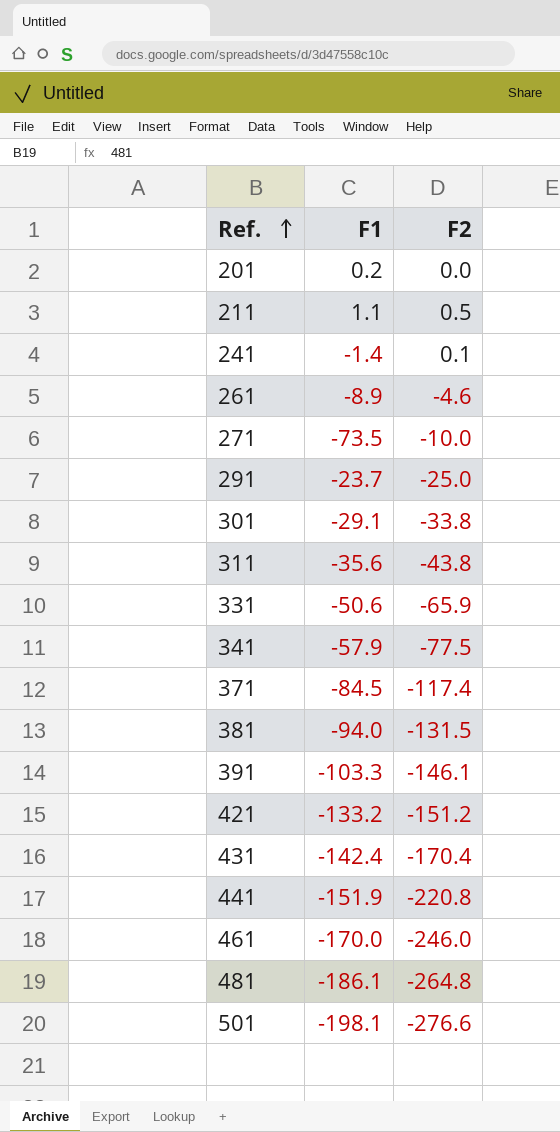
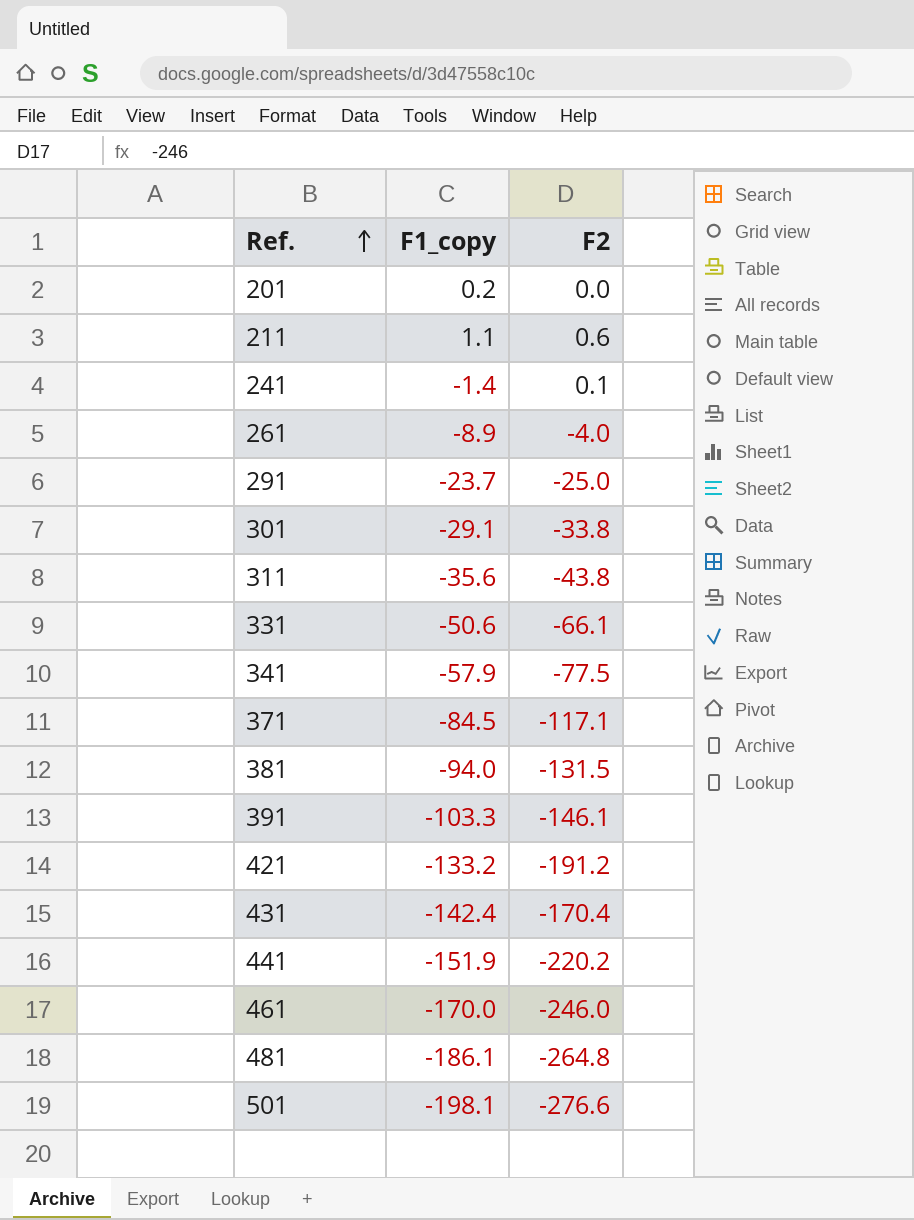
column name: F1 -> F1_copy
row 271: -73.5 | -10.0 -> none
211 | F2: 0.5 -> 0.6
261 | F2: -4.6 -> -4.0
331 | F2: -65.9 -> -66.1
371 | F2: -117.4 -> -117.1
421 | F2: -151.2 -> -191.2
441 | F2: -220.8 -> -220.2

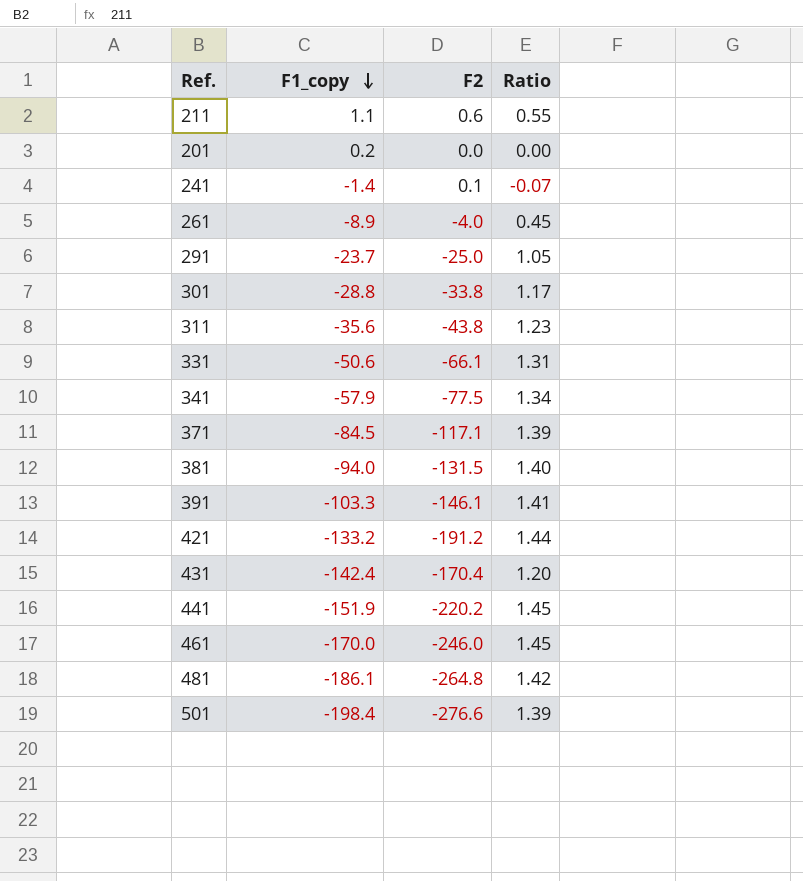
row order: Ref. ascending -> F1_copy descending
column Ratio | formula: none -> [F2] / [F1_copy]
301 | F1_copy: -29.1 -> -28.8
501 | F1_copy: -198.1 -> -198.4

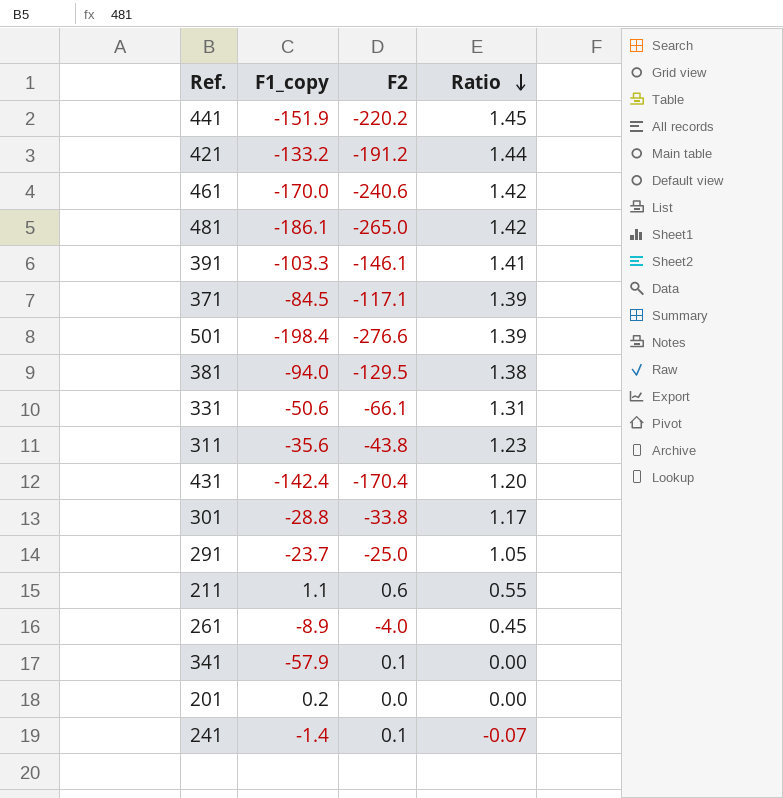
row order: F1_copy descending -> Ratio descending
461 | F2: -246.0 -> -240.6
461 | Ratio: 1.45 -> 1.42
481 | F2: -264.8 -> -265.0
381 | F2: -131.5 -> -129.5
381 | Ratio: 1.40 -> 1.38
341 | F2: -77.5 -> 0.1
341 | Ratio: 1.34 -> 0.00

